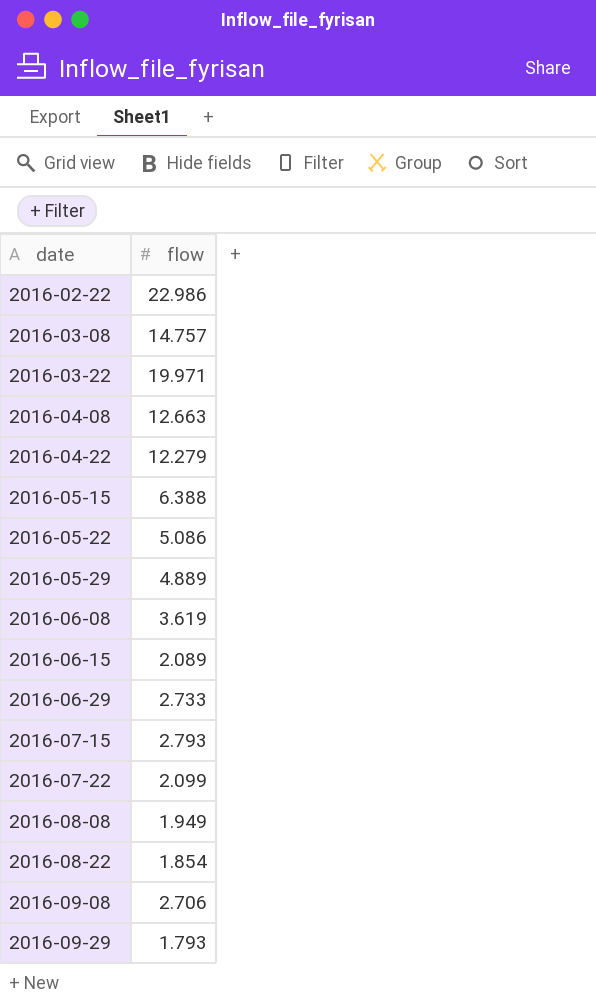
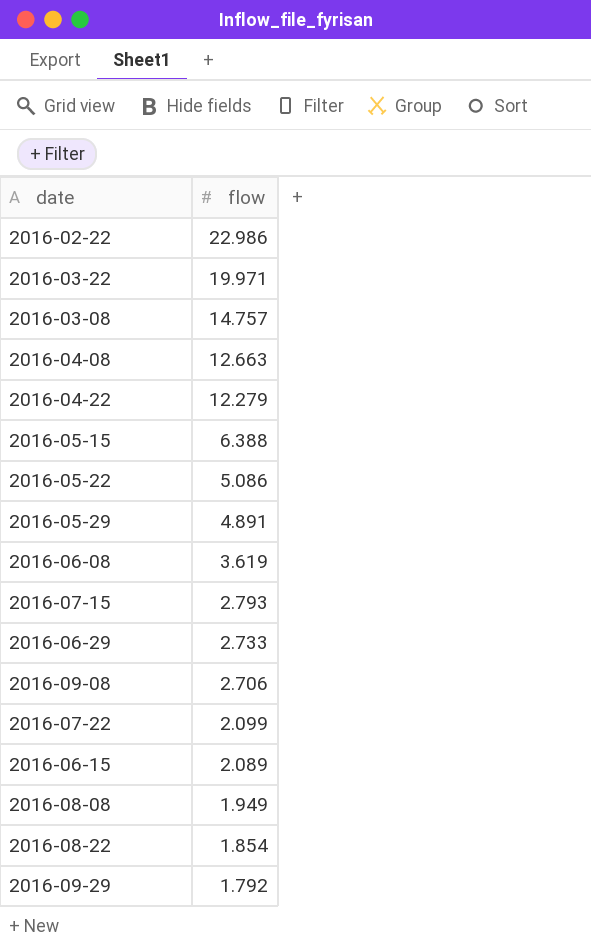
row order: date ascending -> flow descending
2016-05-29 | flow: 4.889 -> 4.891
2016-09-29 | flow: 1.793 -> 1.792

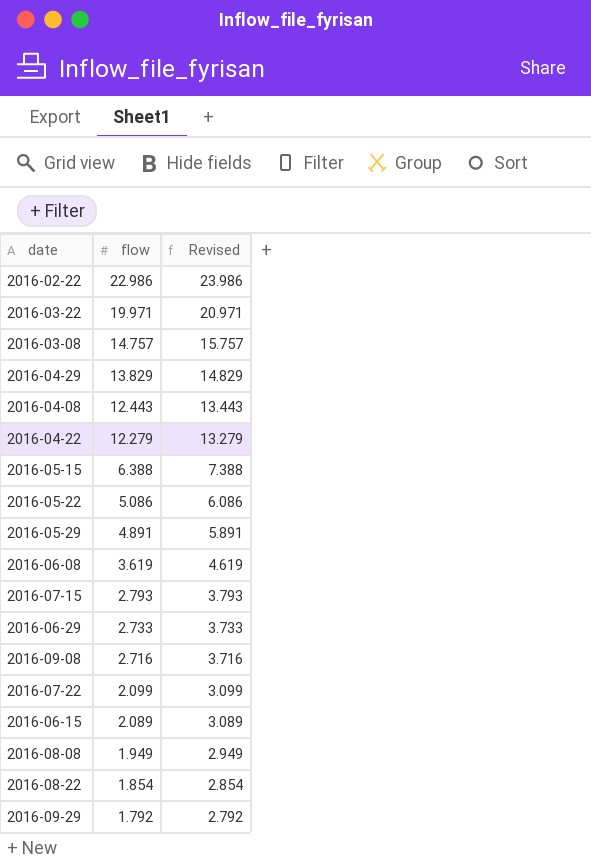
column Revised | formula: none -> [flow] + 1
row 2016-04-29: none -> 13.829 | 14.829
2016-04-08 | flow: 12.663 -> 12.443
2016-09-08 | flow: 2.706 -> 2.716

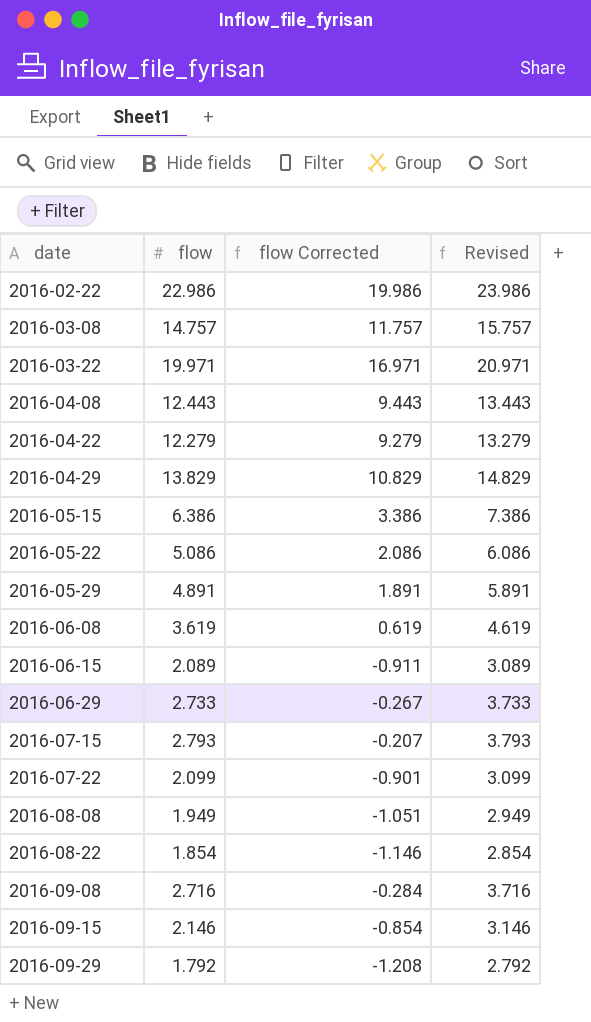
row order: flow descending -> date ascending
column flow Corrected | formula: none -> [flow] - 3
2016-05-15 | flow: 6.388 -> 6.386
2016-05-15 | Revised: 7.388 -> 7.386
row 2016-09-15: none -> 2.146 | -0.854 | 3.146

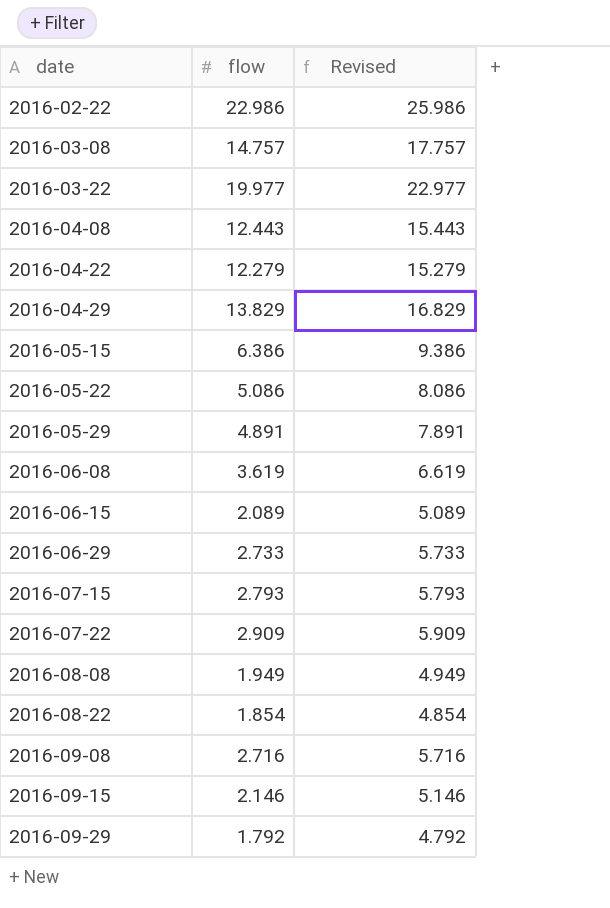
column flow Corrected | formula: [flow] - 3 -> none
column Revised | formula: [flow] + 1 -> [flow] + 3
2016-03-22 | flow: 19.971 -> 19.977
2016-07-22 | flow: 2.099 -> 2.909

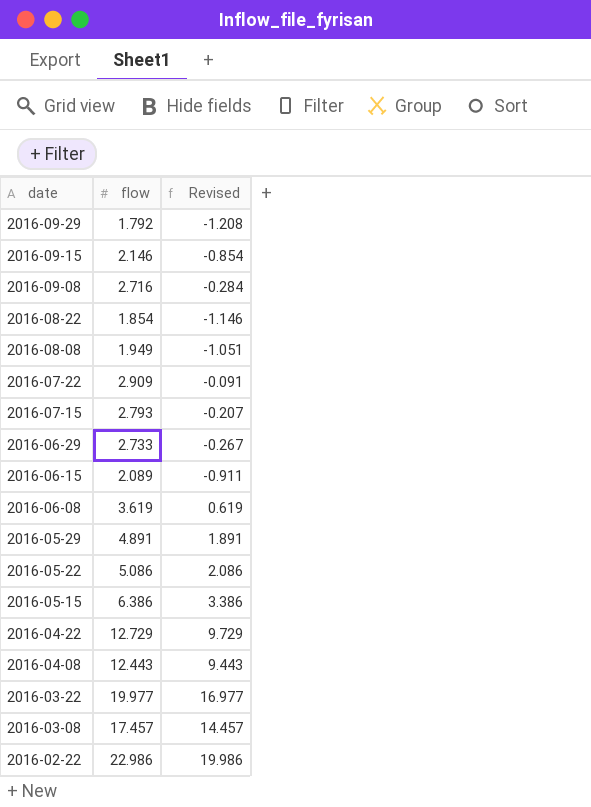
row order: date ascending -> date descending
column Revised | formula: [flow] + 3 -> [flow] - 3
row 2016-04-29: 13.829 | 16.829 -> none
2016-04-22 | flow: 12.279 -> 12.729
2016-03-08 | flow: 14.757 -> 17.457

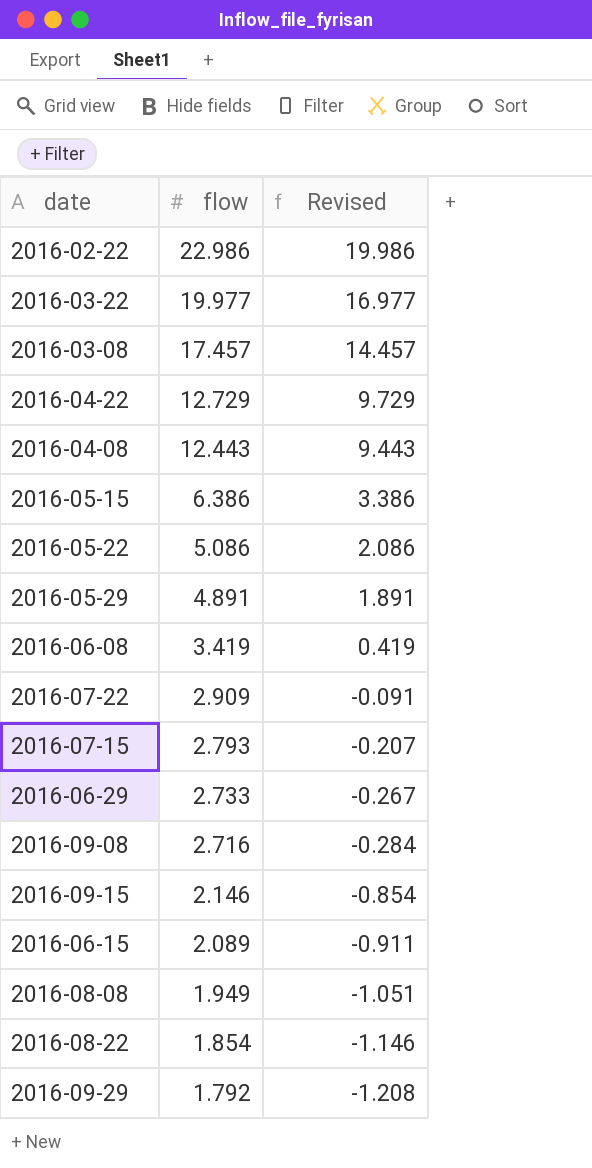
row order: date descending -> flow descending
2016-06-08 | flow: 3.619 -> 3.419
2016-06-08 | Revised: 0.619 -> 0.419

